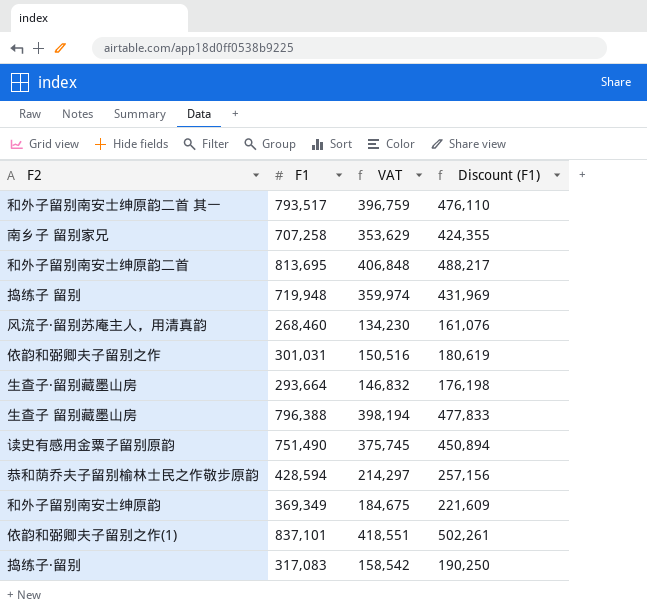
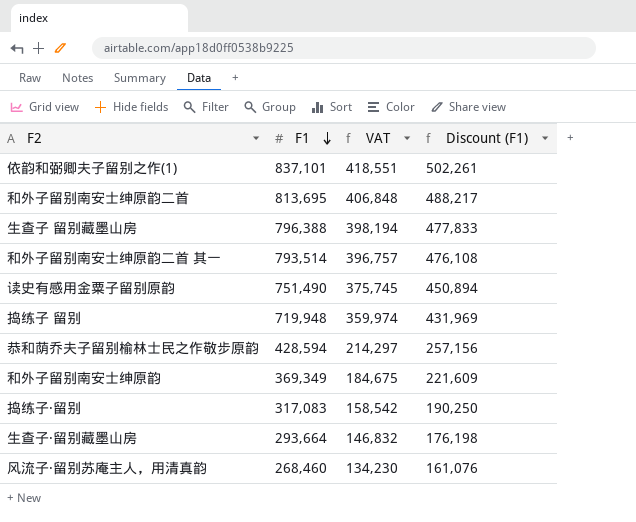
row order: none -> F1 descending
row 南乡子 留别家兄: 707,258 | 353,629 | 424,355 -> none
row 依韵和弼卿夫子留别之作: 301,031 | 150,516 | 180,619 -> none
和外子留别南安士绅原韵二首 其一 | F1: 793,517 -> 793,514
和外子留别南安士绅原韵二首 其一 | VAT: 396,759 -> 396,757
和外子留别南安士绅原韵二首 其一 | Discount (F1): 476,110 -> 476,108

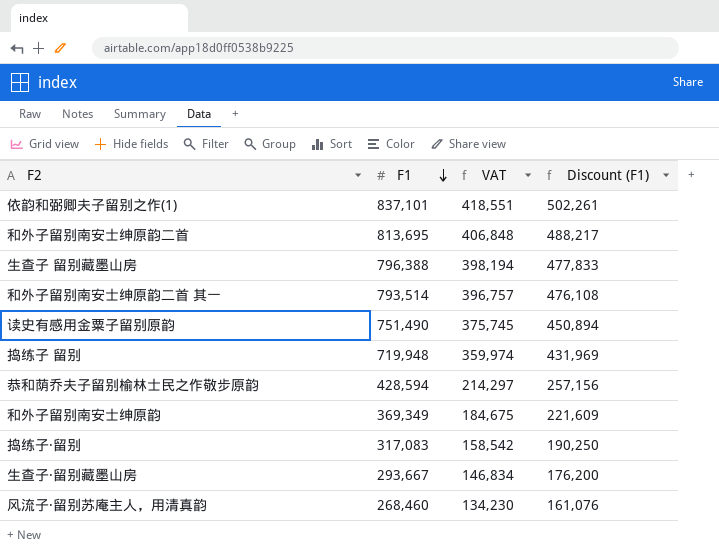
生查子·留别藏墨山房 | F1: 293,664 -> 293,667
生查子·留别藏墨山房 | VAT: 146,832 -> 146,834
生查子·留别藏墨山房 | Discount (F1): 176,198 -> 176,200

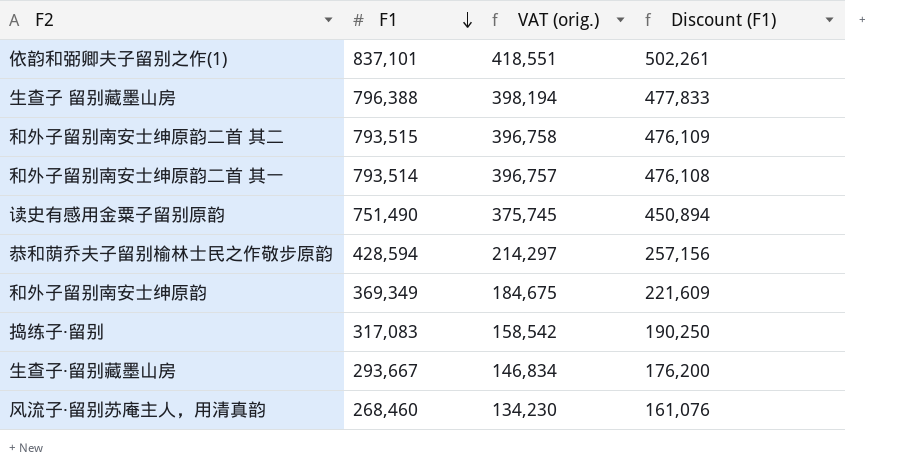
column name: VAT -> VAT (orig.)
row 和外子留别南安士绅原韵二首: 813,695 | 406,848 | 488,217 -> none
row 捣练子 留别: 719,948 | 359,974 | 431,969 -> none
row 和外子留别南安士绅原韵二首 其二: none -> 793,515 | 396,758 | 476,109

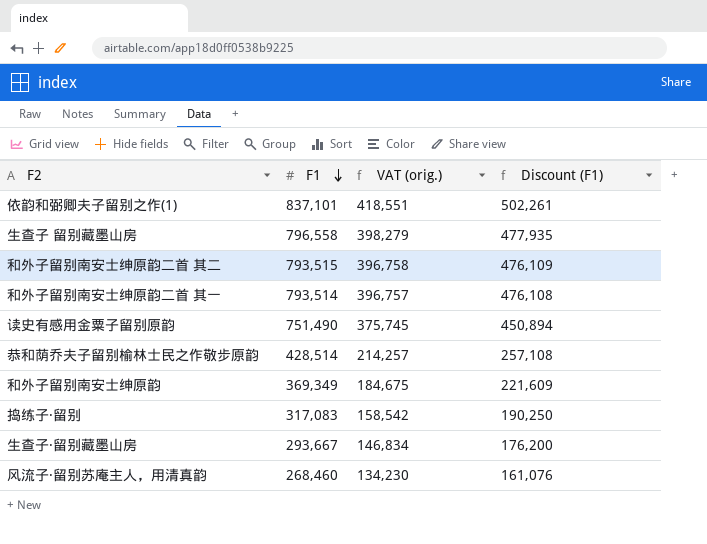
生查子 留别藏墨山房 | F1: 796,388 -> 796,558
生查子 留别藏墨山房 | VAT (orig.): 398,194 -> 398,279
生查子 留别藏墨山房 | Discount (F1): 477,833 -> 477,935
恭和荫乔夫子留别榆林士民之作敬步原韵 | F1: 428,594 -> 428,514
恭和荫乔夫子留别榆林士民之作敬步原韵 | VAT (orig.): 214,297 -> 214,257
恭和荫乔夫子留别榆林士民之作敬步原韵 | Discount (F1): 257,156 -> 257,108

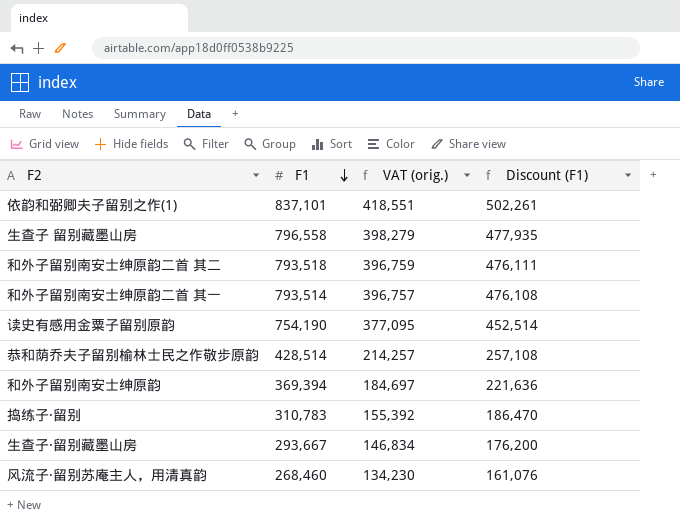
和外子留别南安士绅原韵二首 其二 | F1: 793,515 -> 793,518
和外子留别南安士绅原韵二首 其二 | VAT (orig.): 396,758 -> 396,759
和外子留别南安士绅原韵二首 其二 | Discount (F1): 476,109 -> 476,111
读史有感用金粟子留别原韵 | F1: 751,490 -> 754,190
读史有感用金粟子留别原韵 | VAT (orig.): 375,745 -> 377,095
读史有感用金粟子留别原韵 | Discount (F1): 450,894 -> 452,514
和外子留别南安士绅原韵 | F1: 369,349 -> 369,394
和外子留别南安士绅原韵 | VAT (orig.): 184,675 -> 184,697
和外子留别南安士绅原韵 | Discount (F1): 221,609 -> 221,636
捣练子·留别 | F1: 317,083 -> 310,783
捣练子·留别 | VAT (orig.): 158,542 -> 155,392
捣练子·留别 | Discount (F1): 190,250 -> 186,470

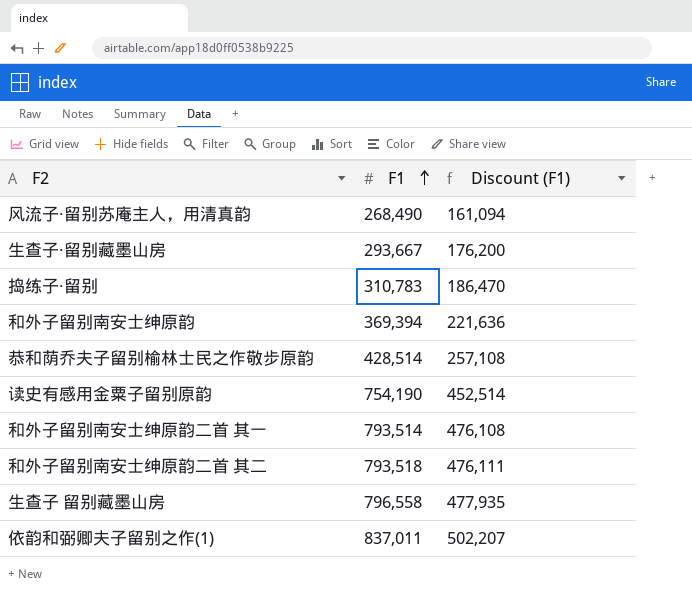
row order: F1 descending -> F1 ascending
column VAT (orig.) | formula: [F1] * 0.5 -> none
风流子·留别苏庵主人，用清真韵 | F1: 268,460 -> 268,490
风流子·留别苏庵主人，用清真韵 | Discount (F1): 161,076 -> 161,094
依韵和弼卿夫子留别之作(1) | F1: 837,101 -> 837,011
依韵和弼卿夫子留别之作(1) | Discount (F1): 502,261 -> 502,207

